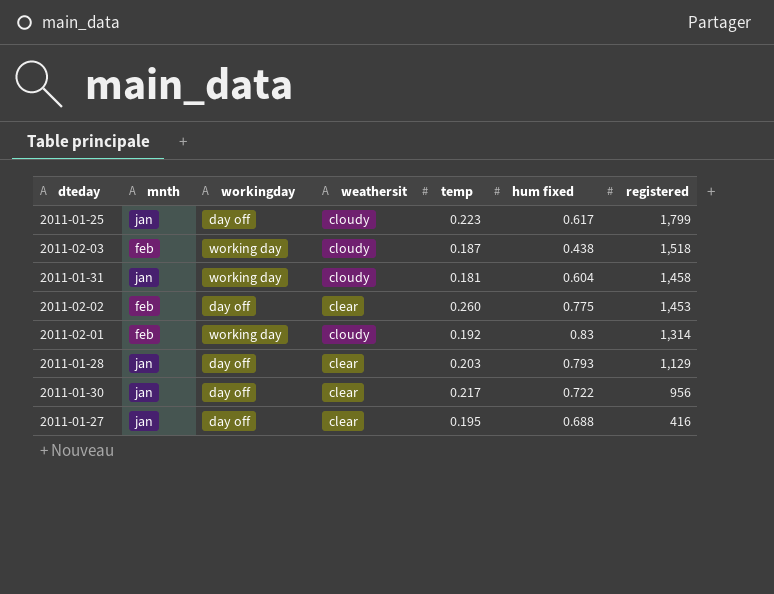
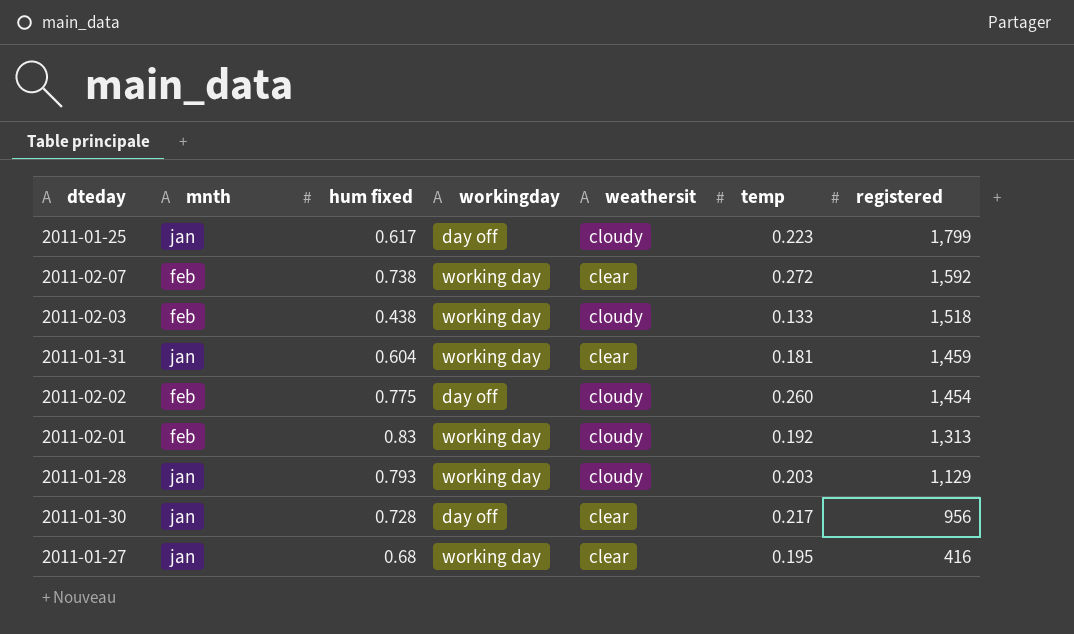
column hum fixed | position: 6 -> 3
row 2011-02-07: none -> feb | 0.738 | working day | clear | 0.272 | 1,592
2011-02-03 | temp: 0.187 -> 0.133
2011-01-31 | weathersit: cloudy -> clear
2011-01-31 | registered: 1,458 -> 1,459
2011-02-02 | weathersit: clear -> cloudy
2011-02-02 | registered: 1,453 -> 1,454
2011-02-01 | registered: 1,314 -> 1,313
2011-01-28 | workingday: day off -> working day
2011-01-28 | weathersit: clear -> cloudy
2011-01-30 | hum fixed: 0.722 -> 0.728
2011-01-27 | hum fixed: 0.688 -> 0.68
2011-01-27 | workingday: day off -> working day

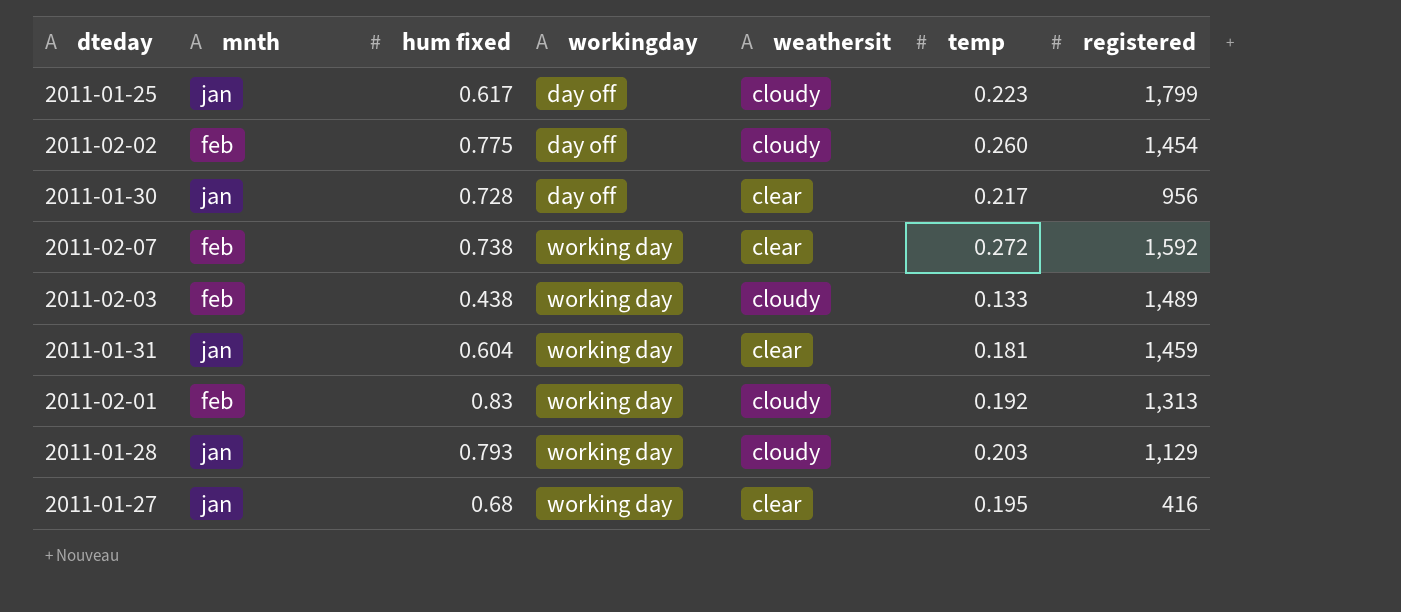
row order: registered descending -> workingday ascending
2011-02-03 | registered: 1,518 -> 1,489

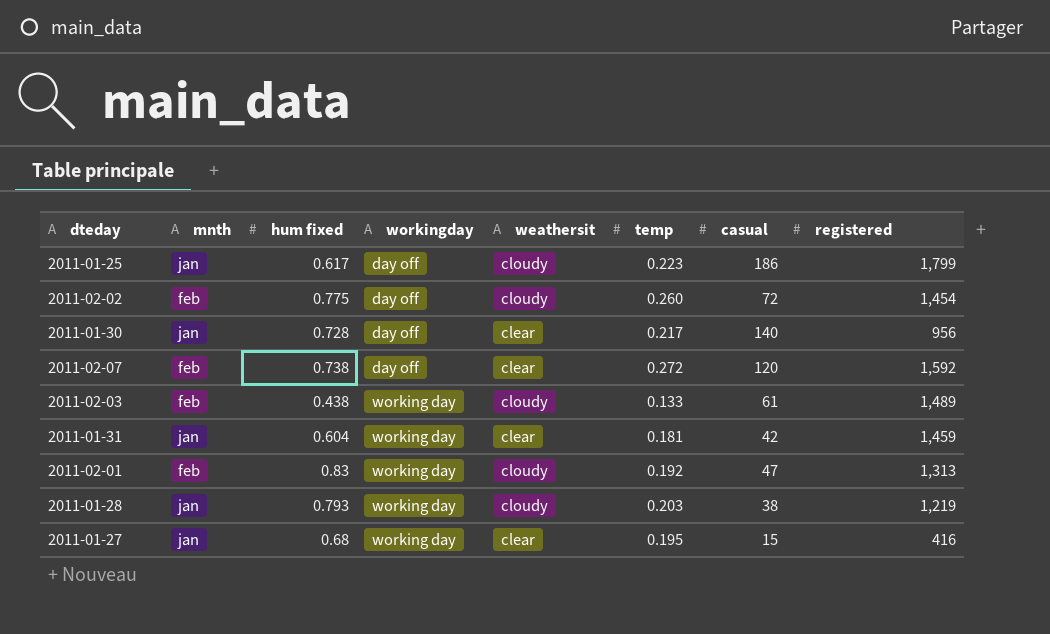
column casual | position: none -> 7
2011-02-07 | workingday: working day -> day off
2011-01-28 | registered: 1,129 -> 1,219

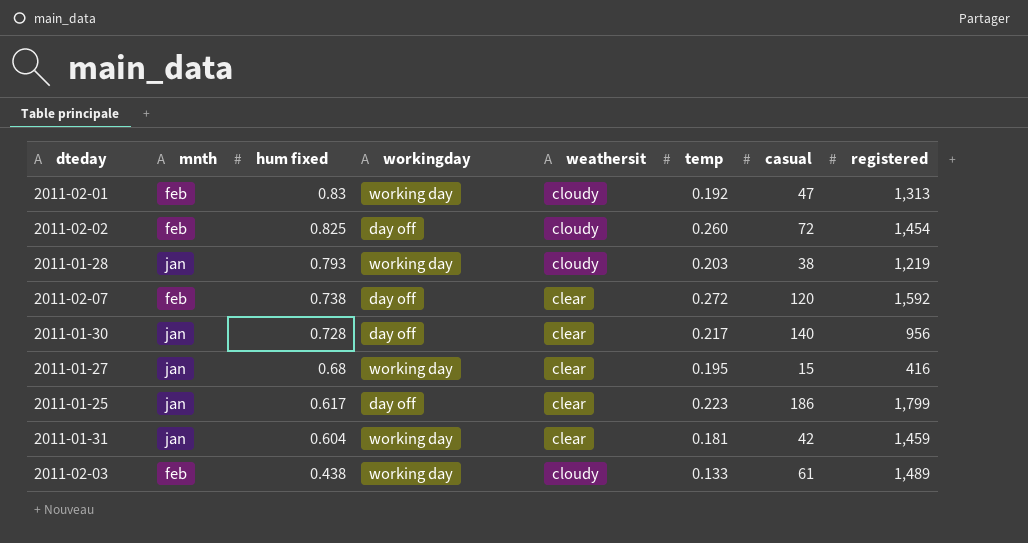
row order: workingday ascending -> hum fixed descending
2011-02-02 | hum fixed: 0.775 -> 0.825
2011-01-25 | weathersit: cloudy -> clear

